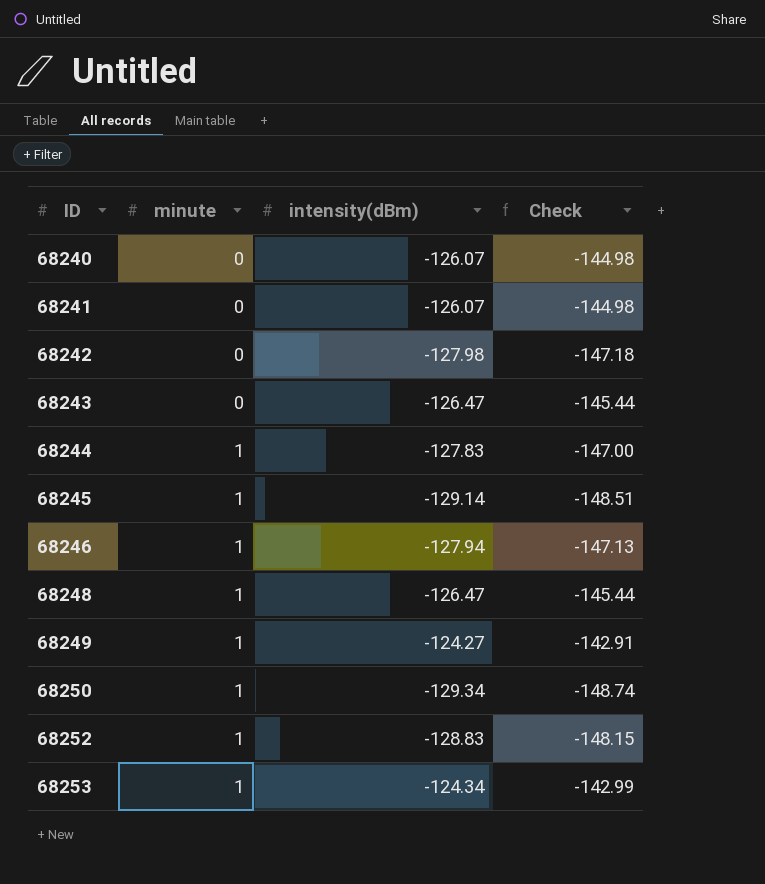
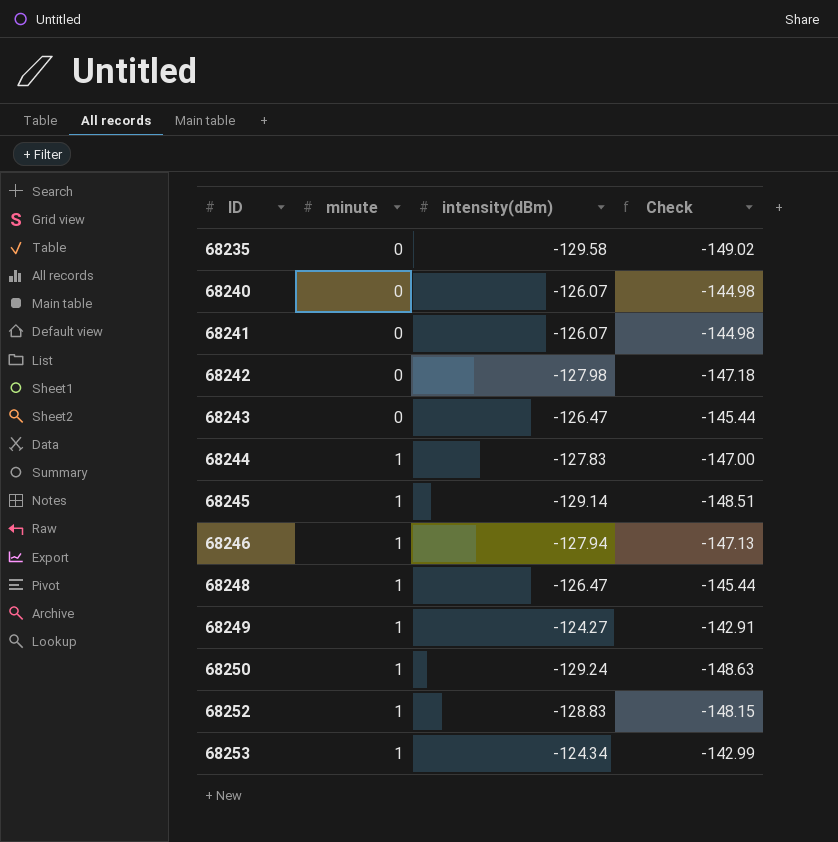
row 68235: none -> 0 | -129.58 | -149.02
68250 | intensity(dBm): -129.34 -> -129.24
68250 | Check: -148.74 -> -148.63

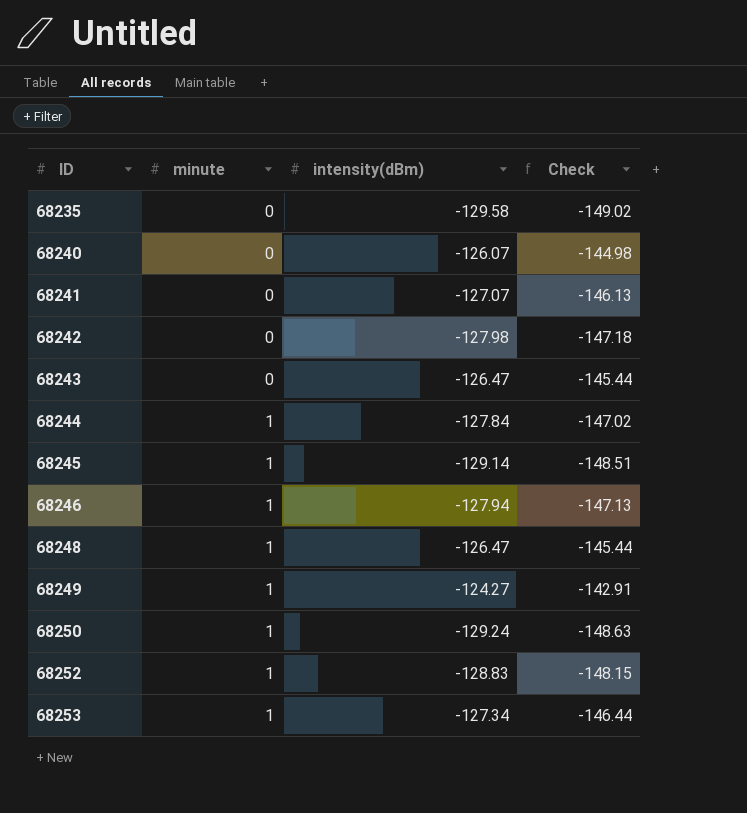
68241 | intensity(dBm): -126.07 -> -127.07
68241 | Check: -144.98 -> -146.13
68244 | intensity(dBm): -127.83 -> -127.84
68244 | Check: -147.00 -> -147.02
68253 | intensity(dBm): -124.34 -> -127.34
68253 | Check: -142.99 -> -146.44

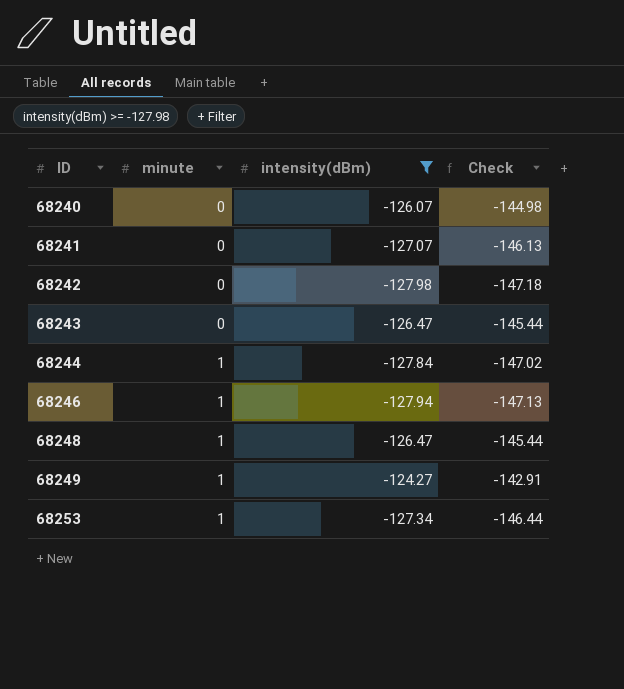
filter: none -> intensity(dBm) >= -127.98

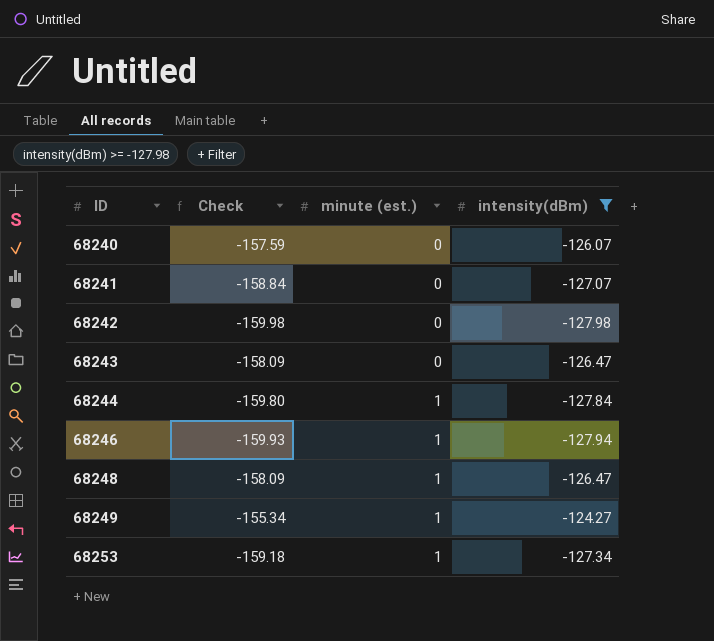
column Check | formula: [intensity(dBm)] * 1.15 -> [intensity(dBm)] * 1.25
column Check | position: 4 -> 2
column name: minute -> minute (est.)

